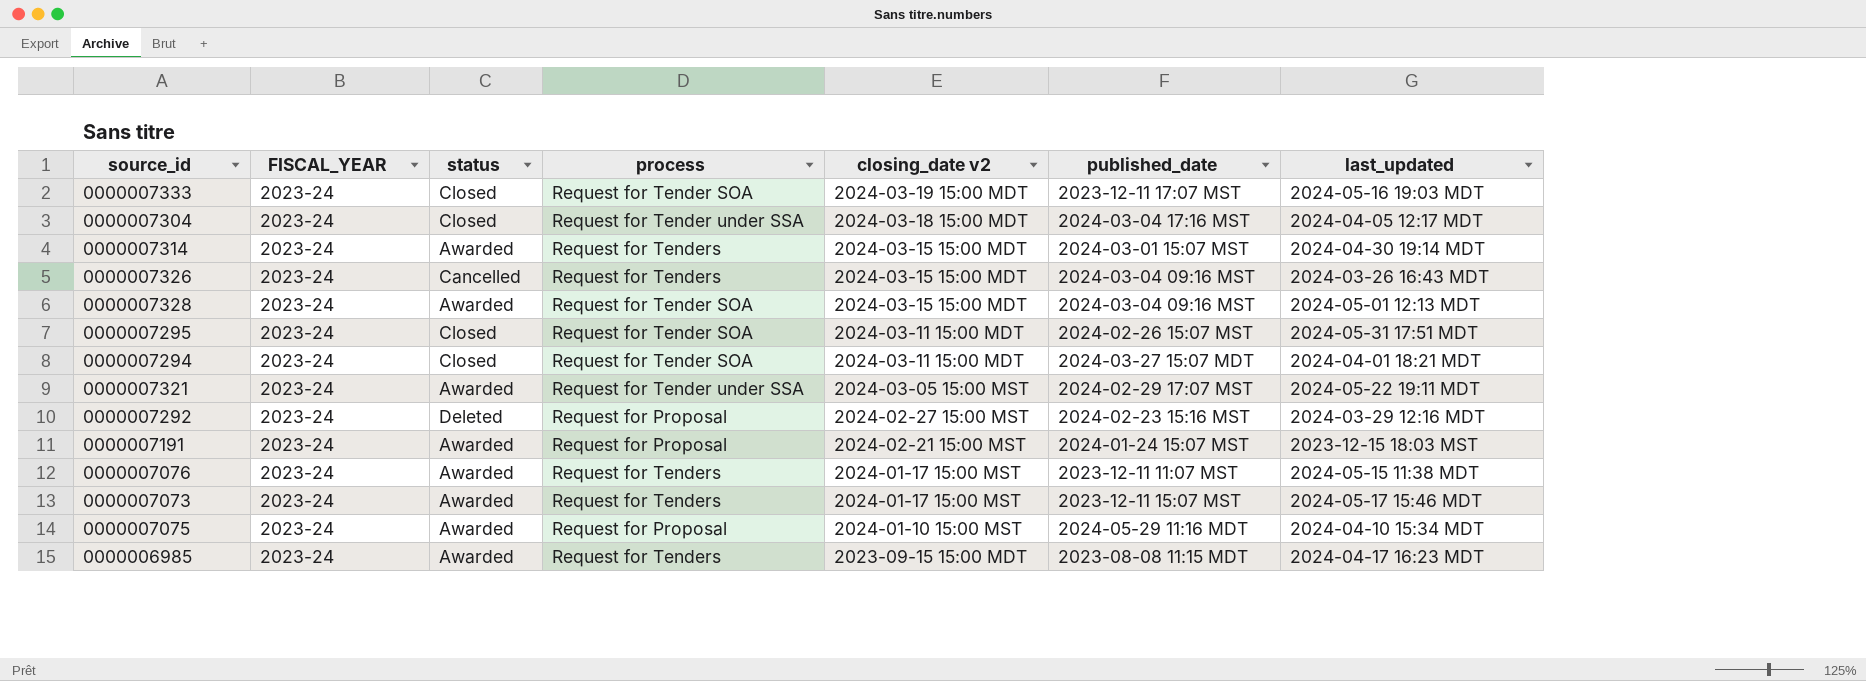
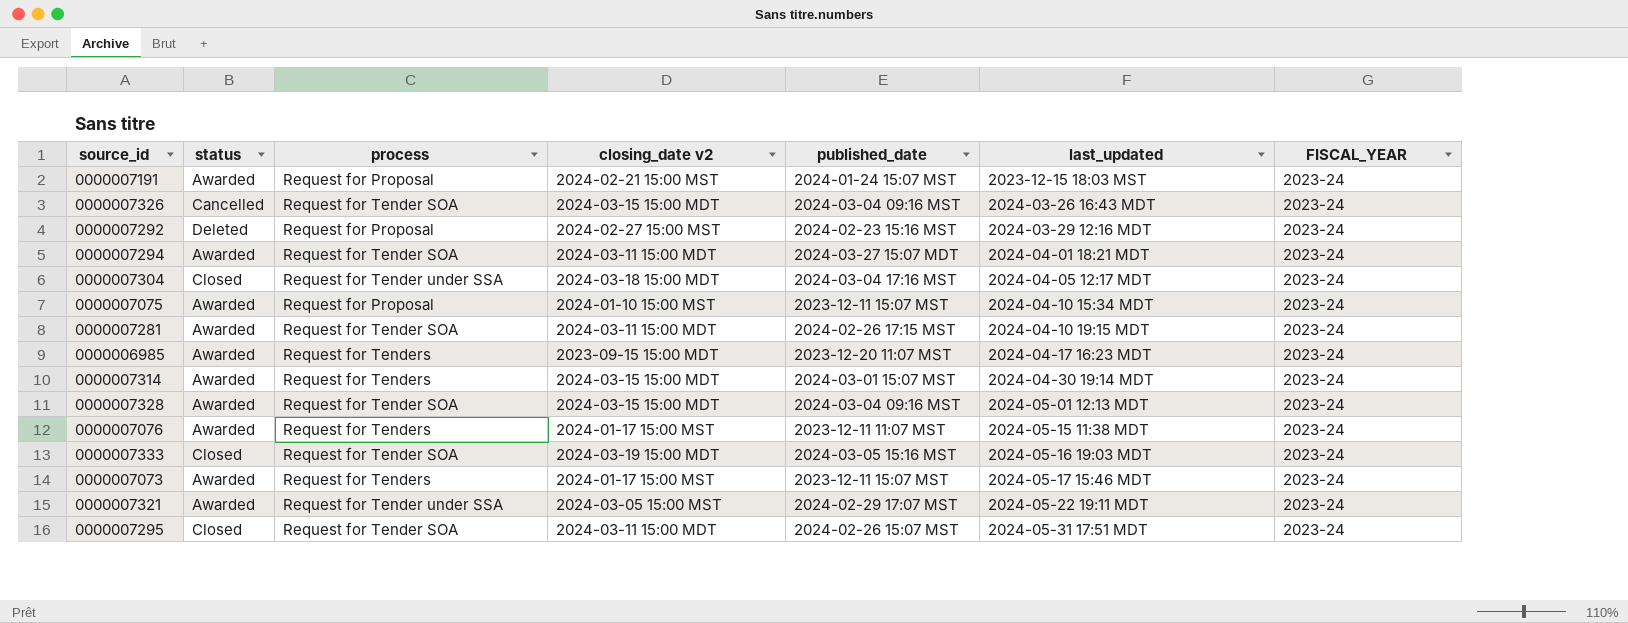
row order: closing_date v2 descending -> last_updated ascending
column FISCAL_YEAR | position: 2 -> 7
0000007326 | process: Request for Tenders -> Request for Tender SOA
0000007294 | status: Closed -> Awarded
0000007075 | published_date: 2024-05-29 11:16 MDT -> 2023-12-11 15:07 MST
row 0000007281: none -> Awarded | Request for Tender SOA | 2024-03-11 15:00 MDT | 2024-02-26 17:15 MST | 2024-04-10 19:15 MDT | 2023-24
0000006985 | published_date: 2023-08-08 11:15 MDT -> 2023-12-20 11:07 MST
0000007333 | published_date: 2023-12-11 17:07 MST -> 2024-03-05 15:16 MST

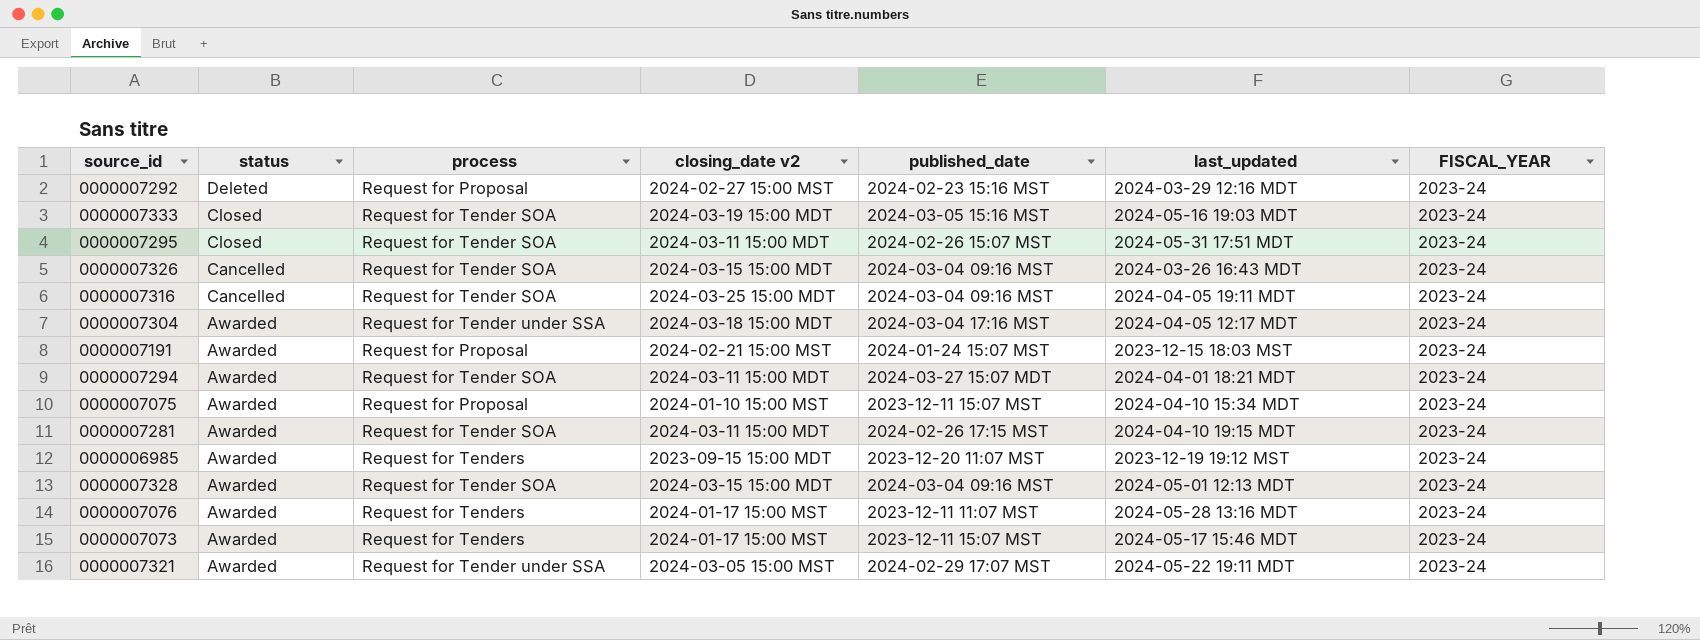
row order: last_updated ascending -> status descending
row 0000007314: Awarded | Request for Tenders | 2024-03-15 15:00 MDT | 2024-03-01 15:07 MST | 2024-04-30 19:14 MDT | 2023-24 -> none
row 0000007316: none -> Cancelled | Request for Tender SOA | 2024-03-25 15:00 MDT | 2024-03-04 09:16 MST | 2024-04-05 19:11 MDT | 2023-24
0000007304 | status: Closed -> Awarded
0000006985 | last_updated: 2024-04-17 16:23 MDT -> 2023-12-19 19:12 MST
0000007076 | last_updated: 2024-05-15 11:38 MDT -> 2024-05-28 13:16 MDT

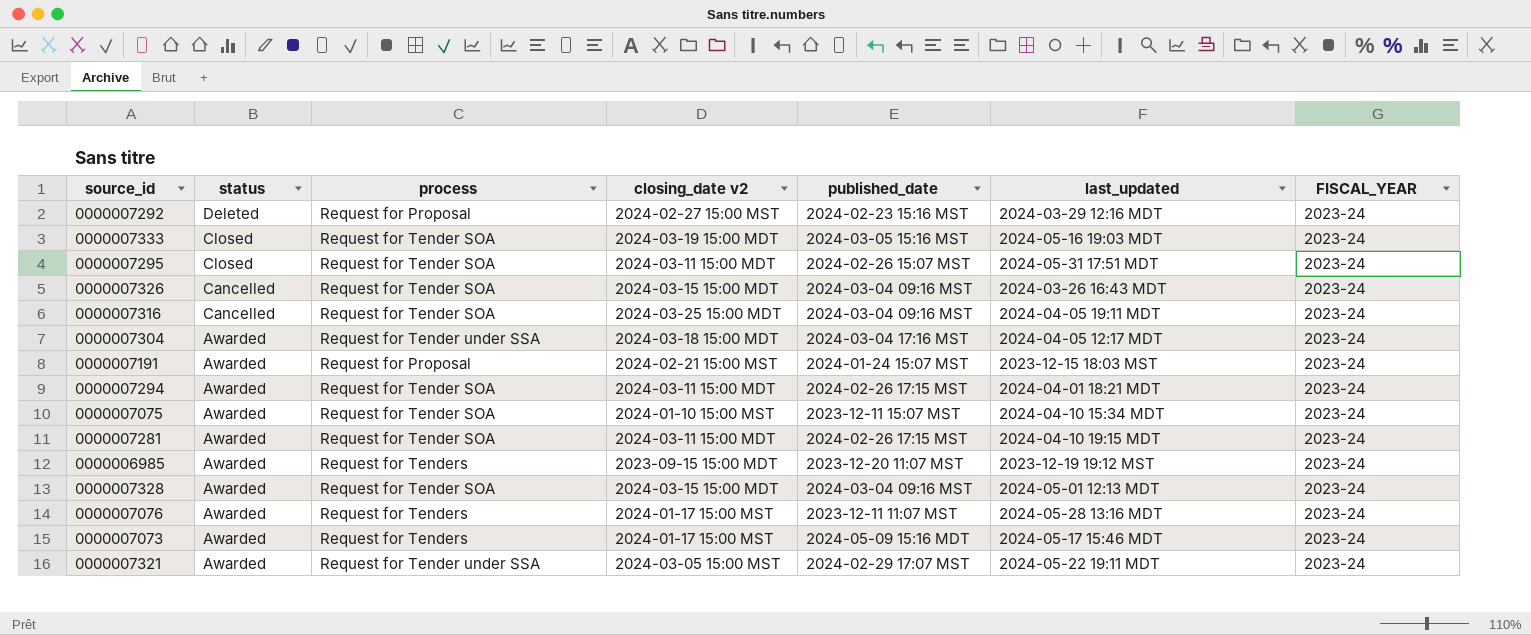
0000007294 | published_date: 2024-03-27 15:07 MDT -> 2024-02-26 17:15 MST
0000007075 | process: Request for Proposal -> Request for Tender SOA
0000007073 | published_date: 2023-12-11 15:07 MST -> 2024-05-09 15:16 MDT

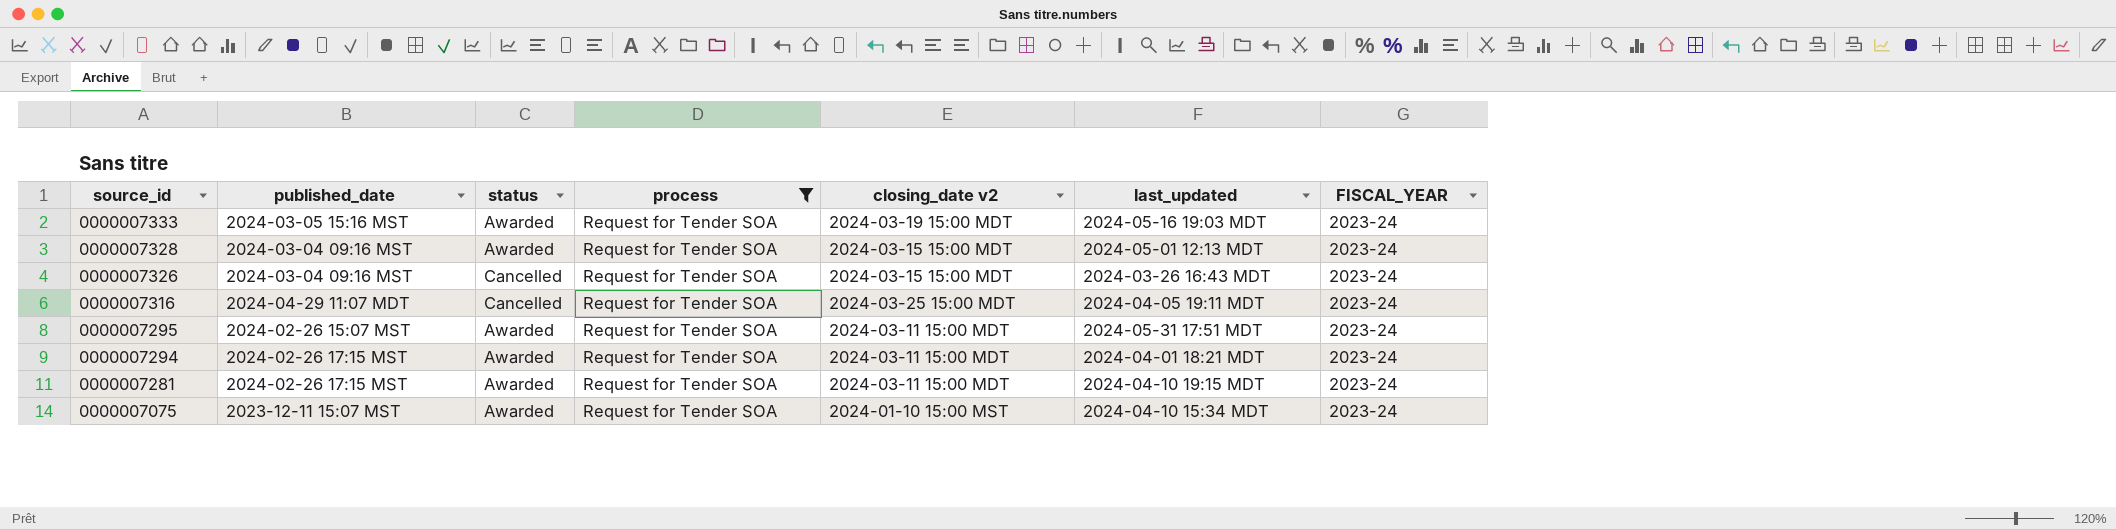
filter: none -> process = Request for Tender SOA
row order: status descending -> source_id descending
column published_date | position: 5 -> 2
0000007333 | status: Closed -> Awarded
0000007316 | published_date: 2024-03-04 09:16 MST -> 2024-04-29 11:07 MDT
0000007295 | status: Closed -> Awarded

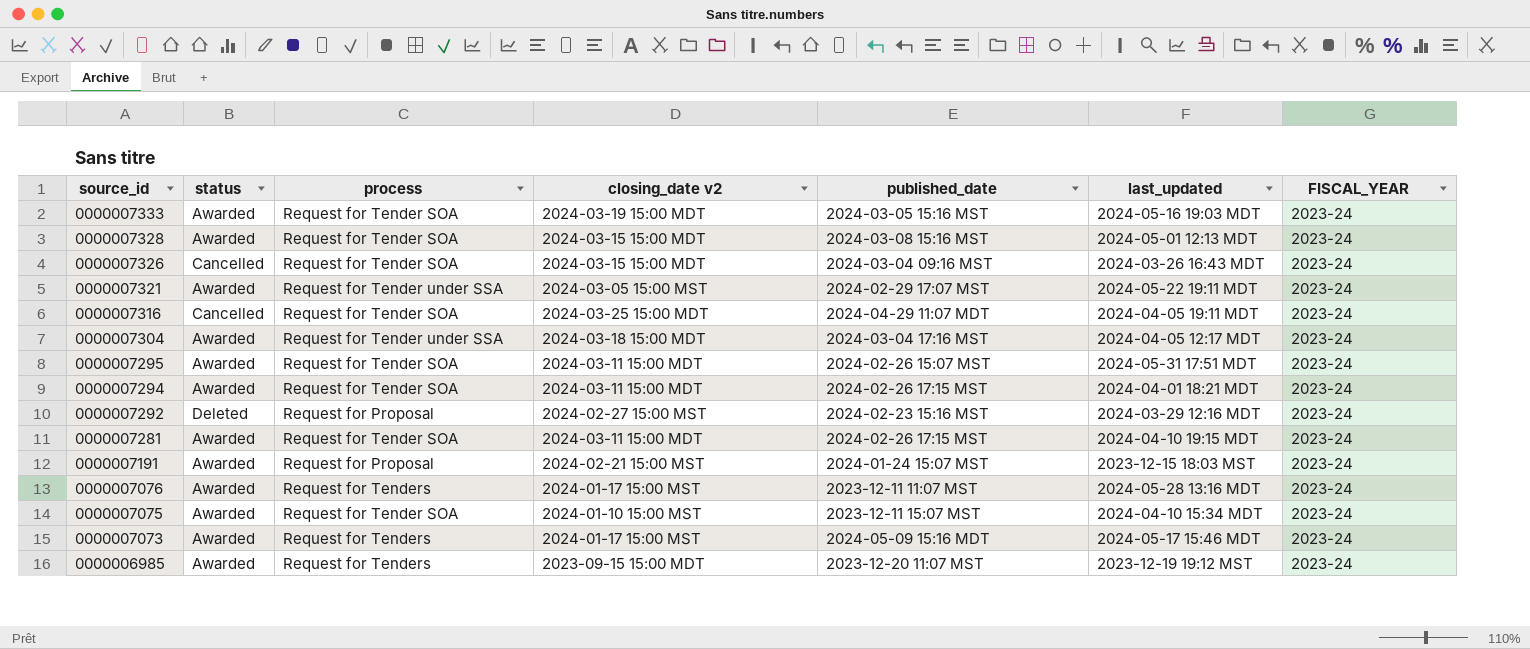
filter: process = Request for Tender SOA -> none
column published_date | position: 2 -> 5
0000007328 | published_date: 2024-03-04 09:16 MST -> 2024-03-08 15:16 MST

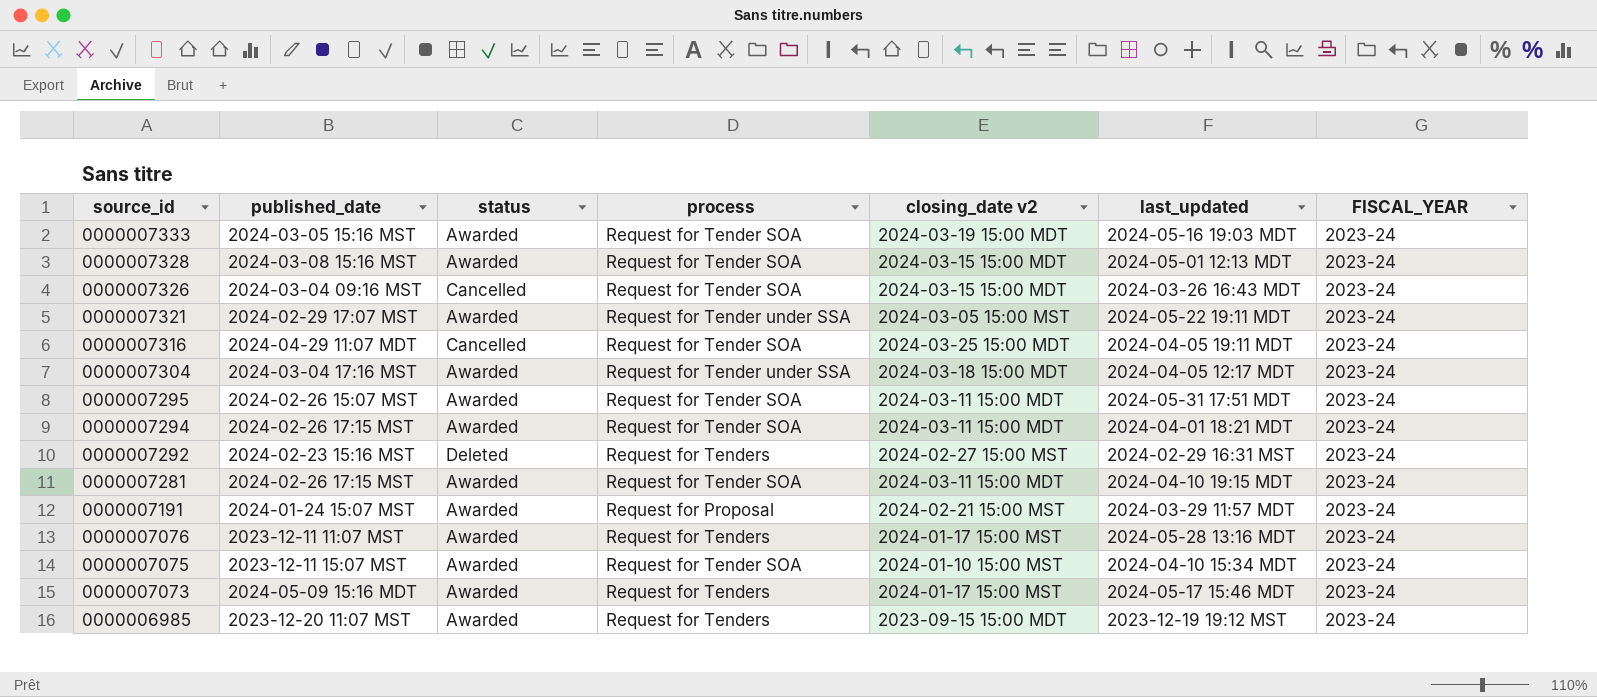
column published_date | position: 5 -> 2
0000007292 | process: Request for Proposal -> Request for Tenders
0000007292 | last_updated: 2024-03-29 12:16 MDT -> 2024-02-29 16:31 MST
0000007191 | last_updated: 2023-12-15 18:03 MST -> 2024-03-29 11:57 MDT

